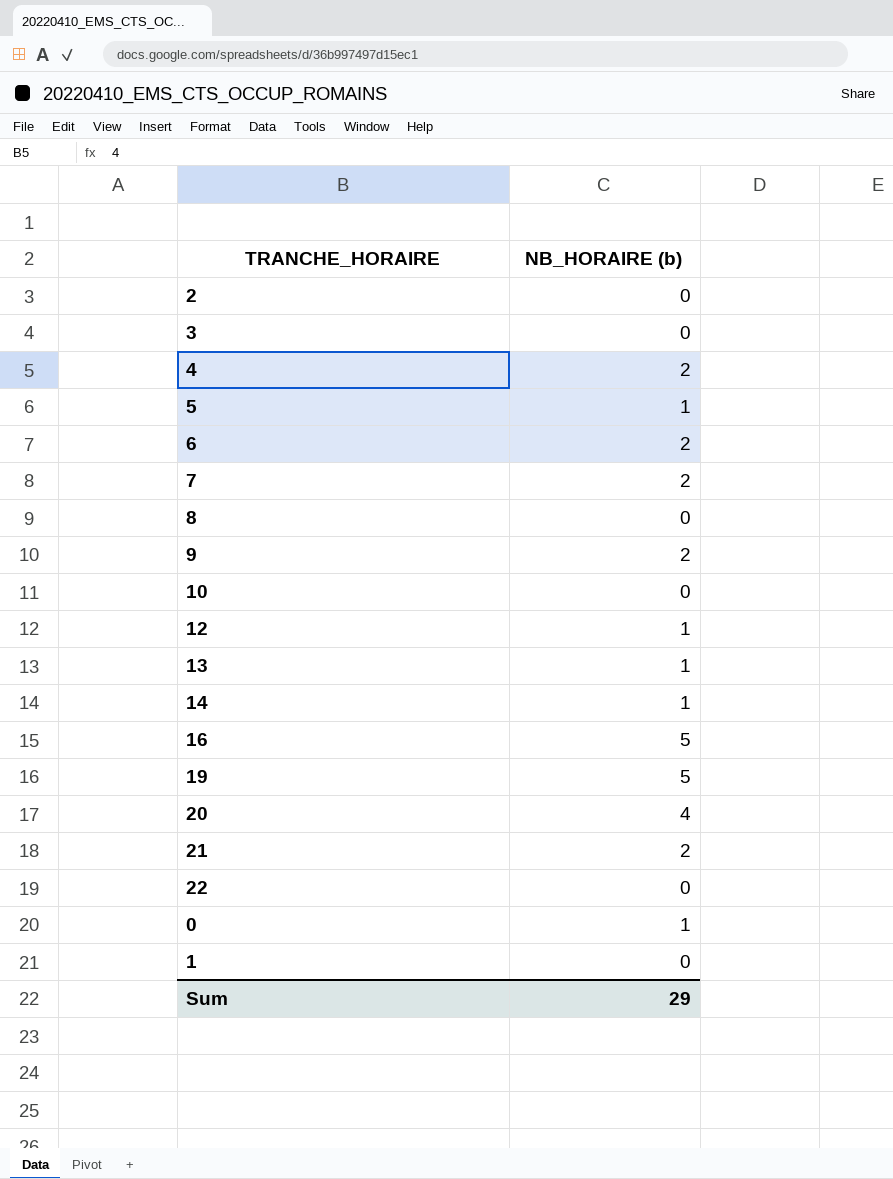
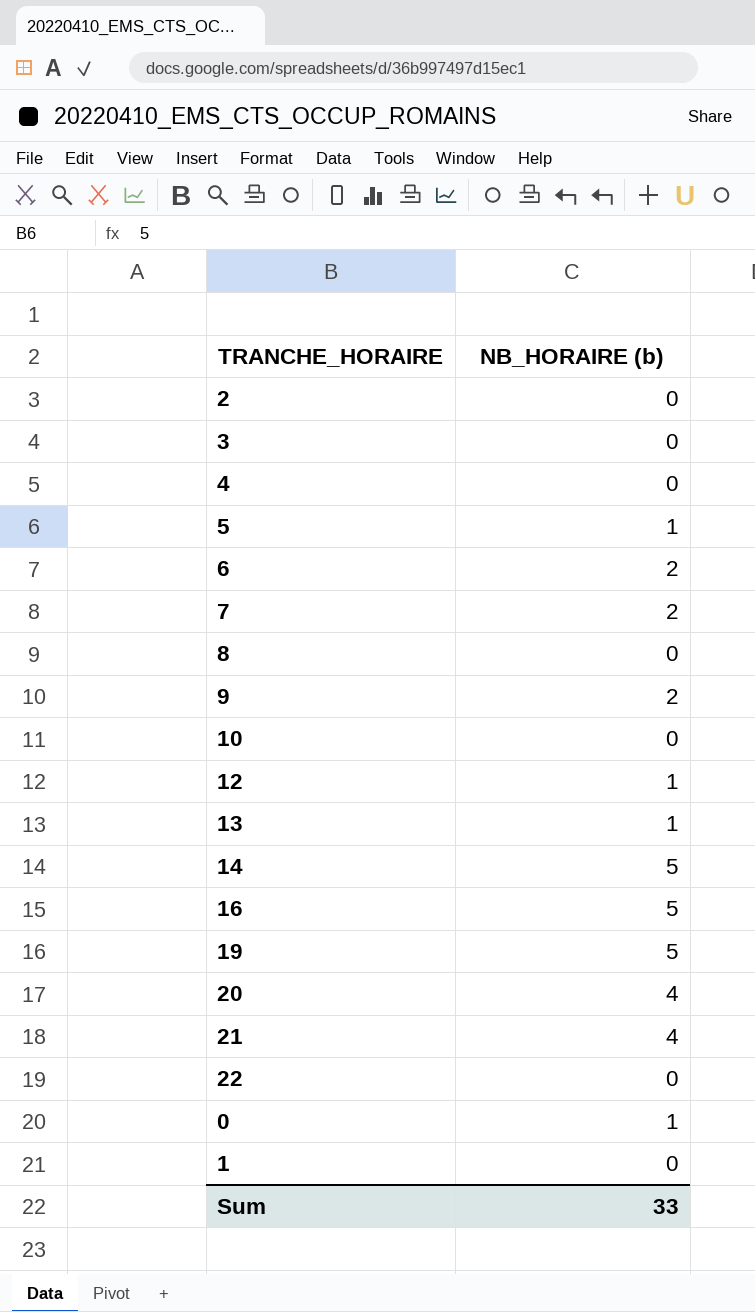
4 | NB_HORAIRE (b): 2 -> 0
14 | NB_HORAIRE (b): 1 -> 5
21 | NB_HORAIRE (b): 2 -> 4
Sum | NB_HORAIRE (b): 29 -> 33

